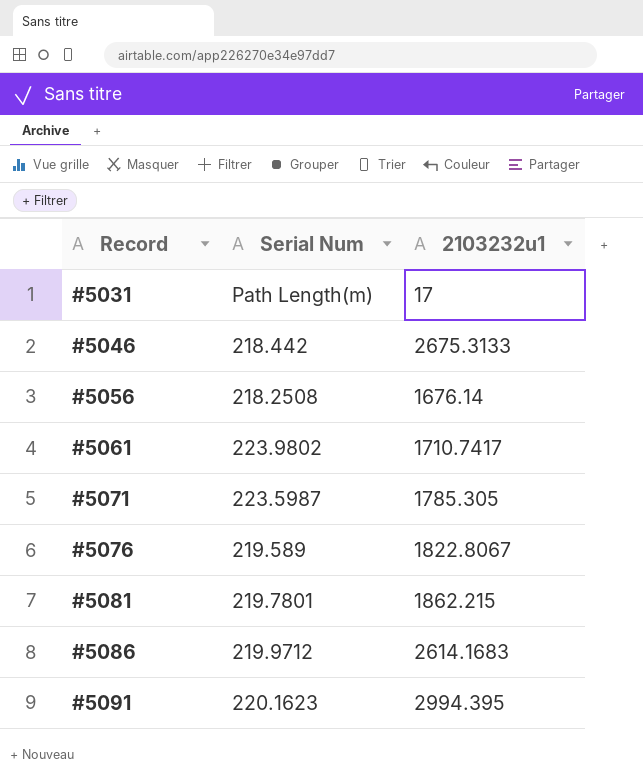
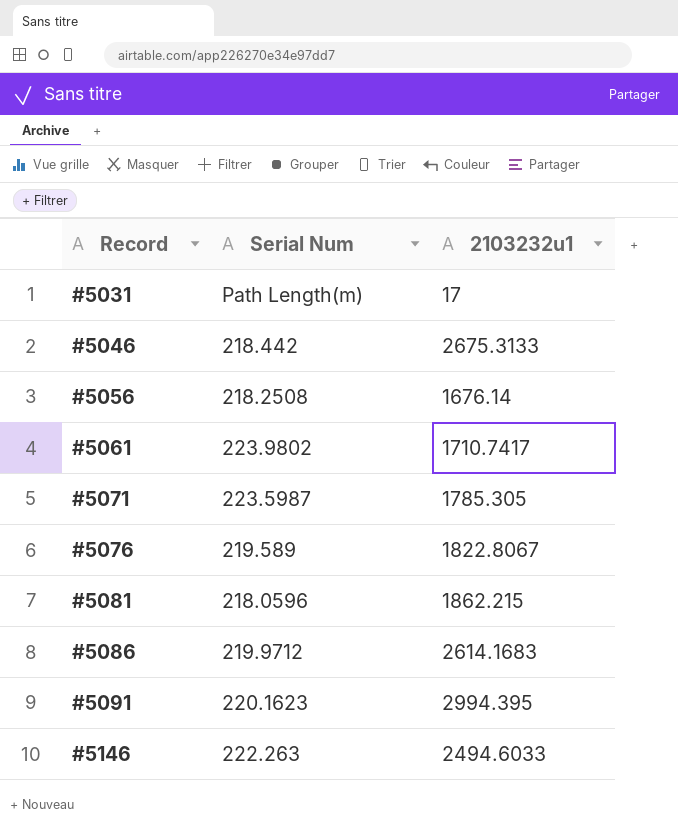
#5081 | Serial Num: 219.7801 -> 218.0596
row #5146: none -> 222.263 | 2494.6033

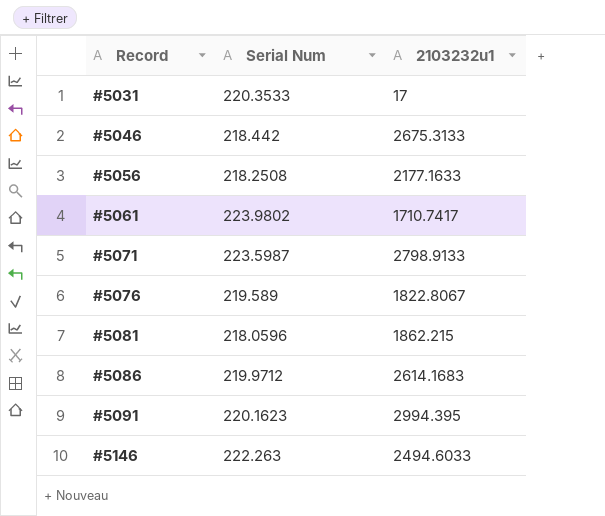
#5031 | Serial Num: Path Length(m) -> 220.3533
#5056 | 2103232u1: 1676.14 -> 2177.1633
#5071 | 2103232u1: 1785.305 -> 2798.9133

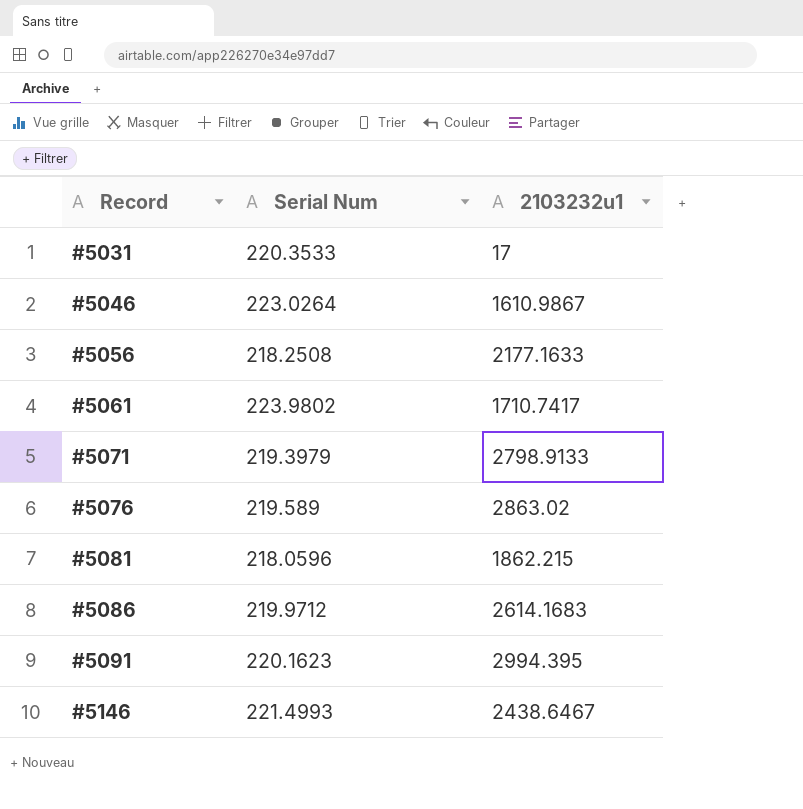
#5046 | Serial Num: 218.442 -> 223.0264
#5046 | 2103232u1: 2675.3133 -> 1610.9867
#5071 | Serial Num: 223.5987 -> 219.3979
#5076 | 2103232u1: 1822.8067 -> 2863.02
#5146 | Serial Num: 222.263 -> 221.4993
#5146 | 2103232u1: 2494.6033 -> 2438.6467

